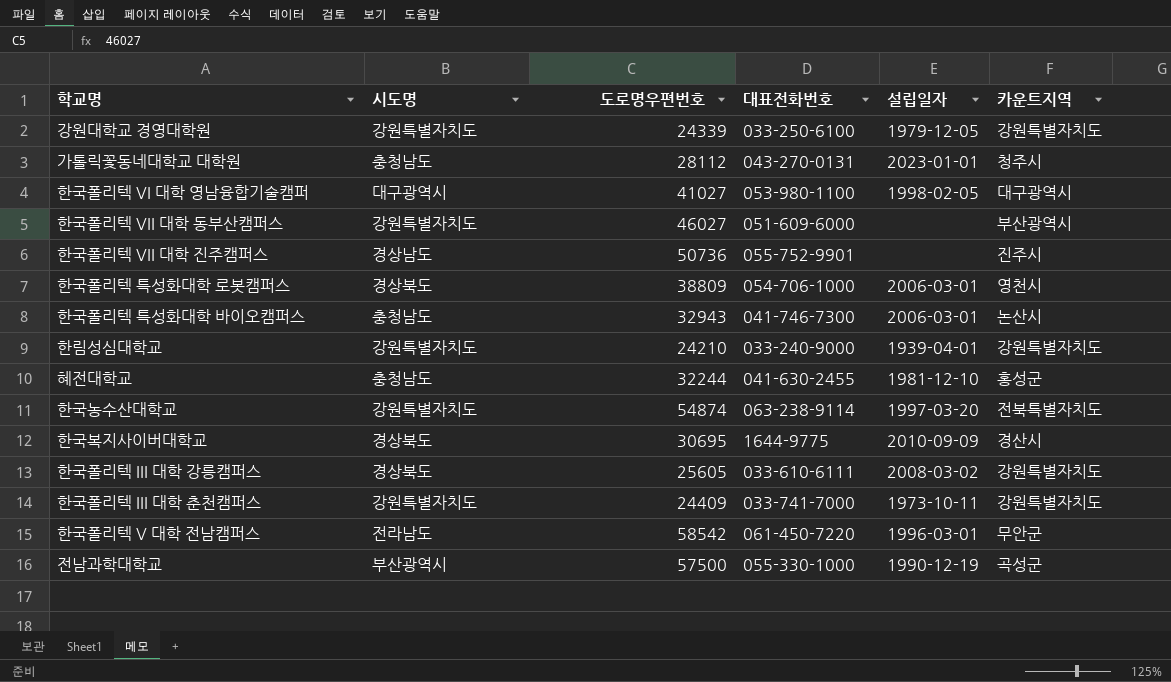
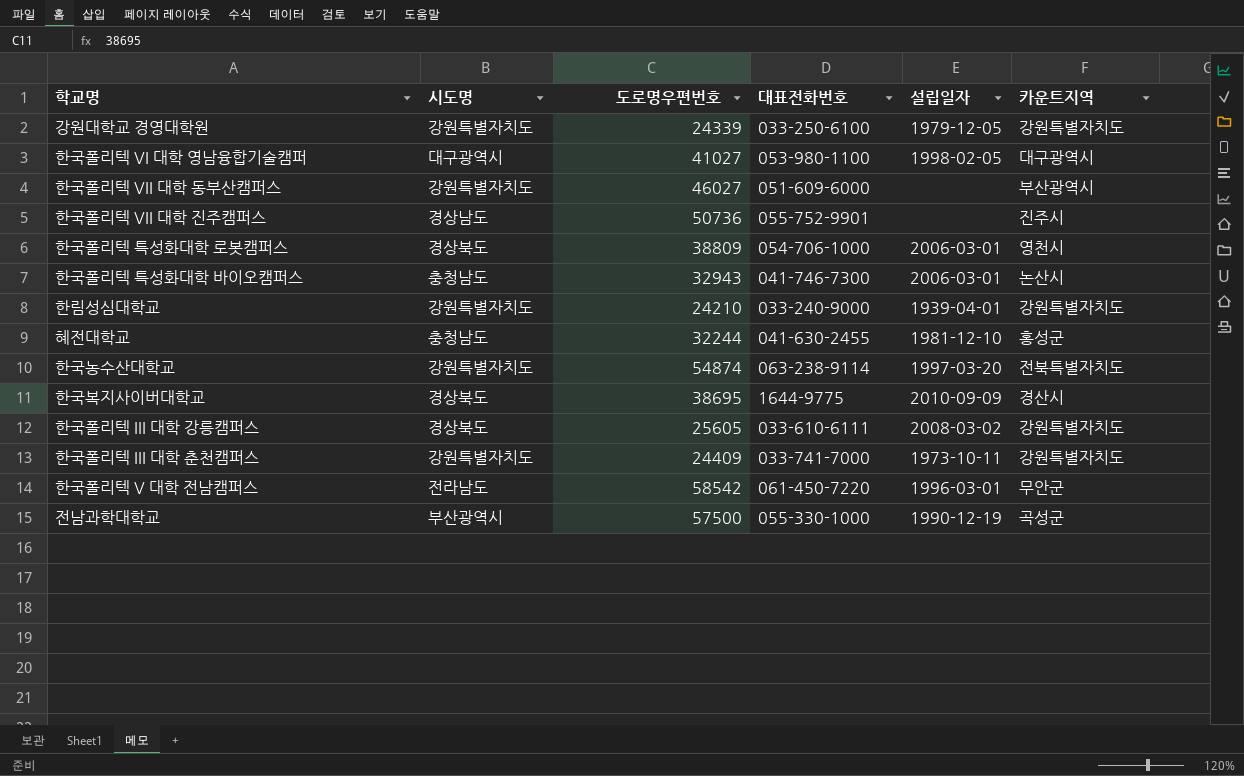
row 가톨릭꽃동네대학교 대학원: 충청남도 | 28112 | 043-270-0131 | 2023-01-01 | 청주시 -> none
한국복지사이버대학교 | 도로명우편번호: 30695 -> 38695

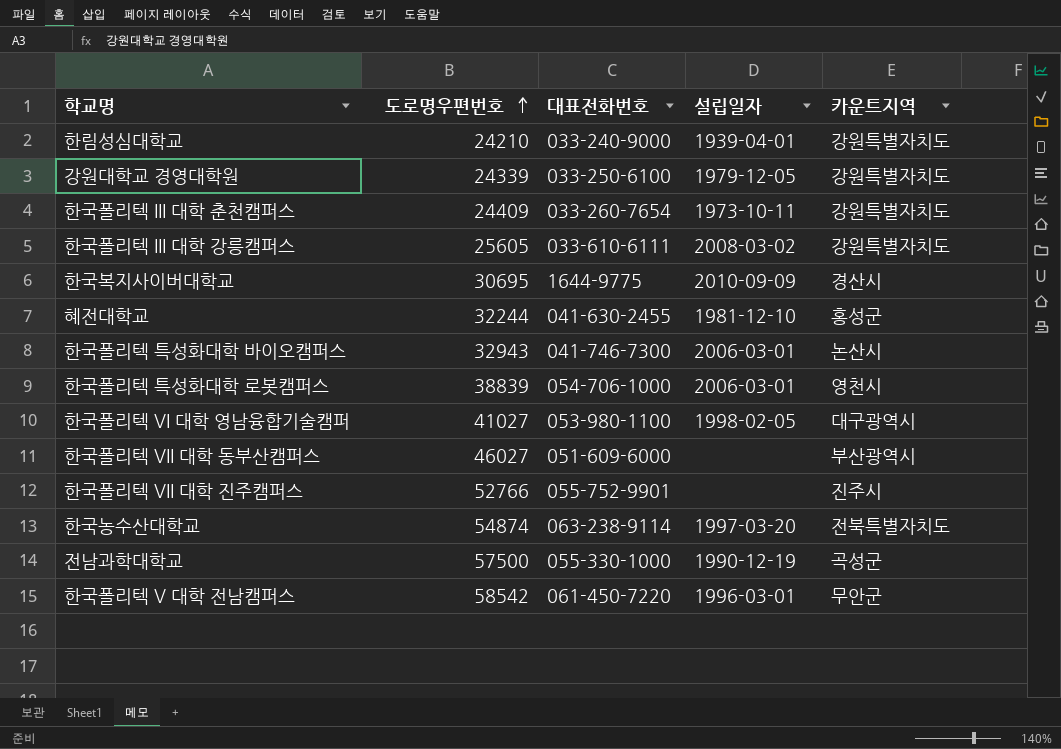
row order: none -> 도로명우편번호 ascending
column 시도명 | position: 2 -> none
한국폴리텍 III 대학 춘천캠퍼스 | 대표전화번호: 033-741-7000 -> 033-260-7654
한국복지사이버대학교 | 도로명우편번호: 38695 -> 30695
한국폴리텍 특성화대학 로봇캠퍼스 | 도로명우편번호: 38809 -> 38839
한국폴리텍 VII 대학 진주캠퍼스 | 도로명우편번호: 50736 -> 52766

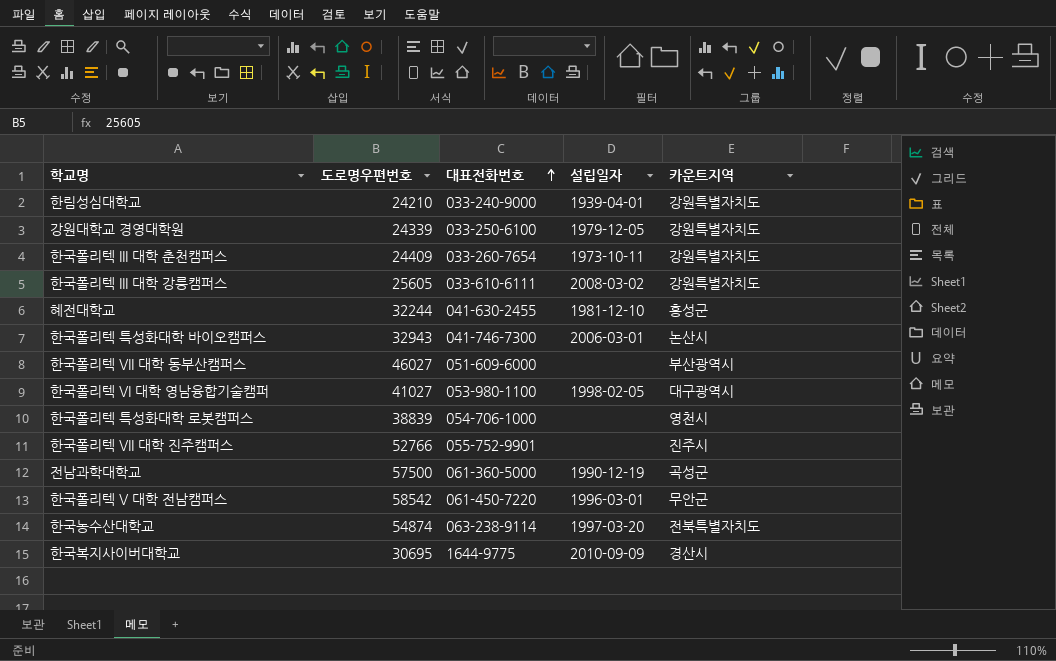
row order: 도로명우편번호 ascending -> 대표전화번호 ascending
한국폴리텍 특성화대학 로봇캠퍼스 | 설립일자: 2006-03-01 -> none
전남과학대학교 | 대표전화번호: 055-330-1000 -> 061-360-5000

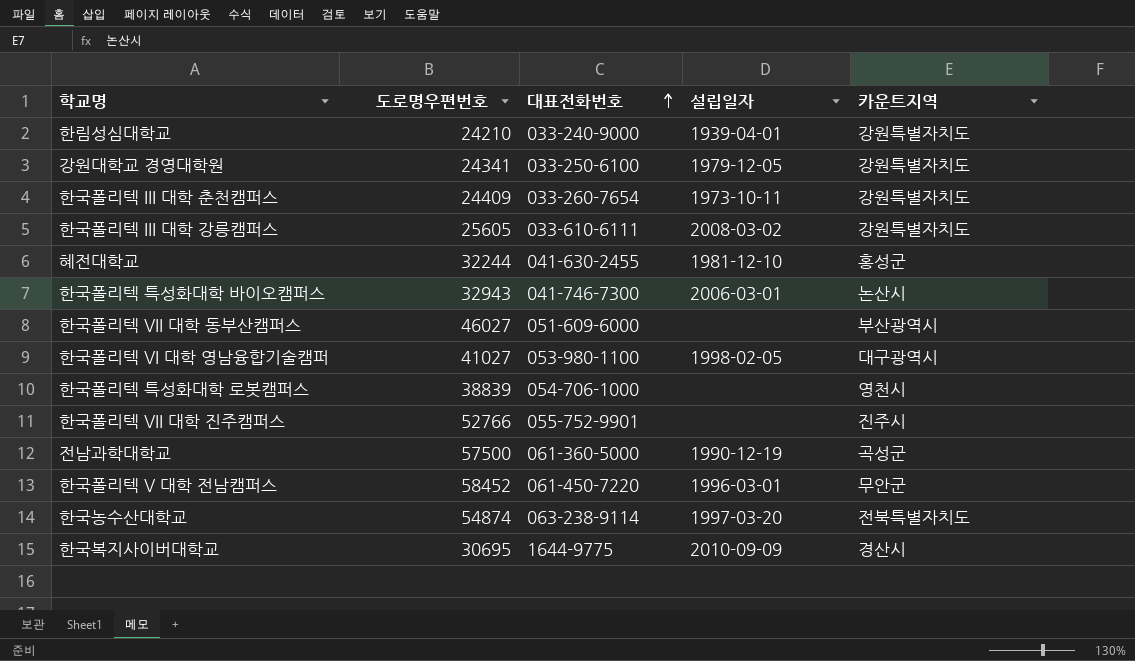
강원대학교 경영대학원 | 도로명우편번호: 24339 -> 24341
한국폴리텍 V 대학 전남캠퍼스 | 도로명우편번호: 58542 -> 58452

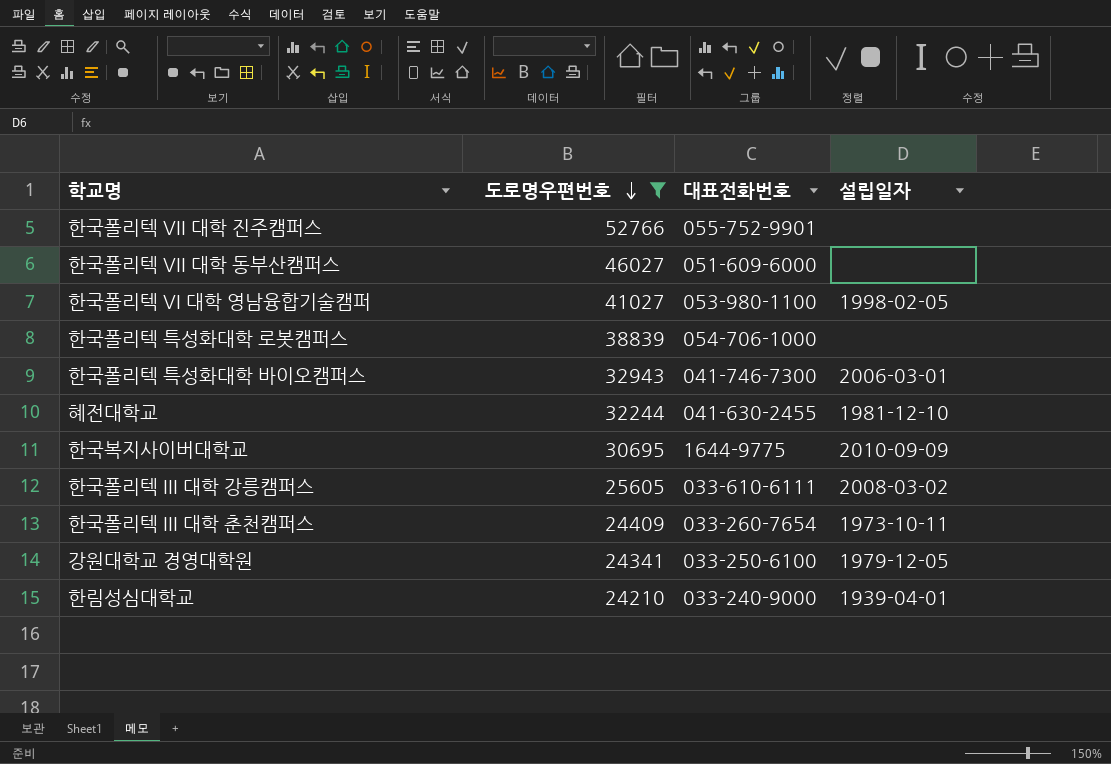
filter: none -> 도로명우편번호 <= 52766
row order: 대표전화번호 ascending -> 도로명우편번호 descending
column 카운트지역 | position: 5 -> none

